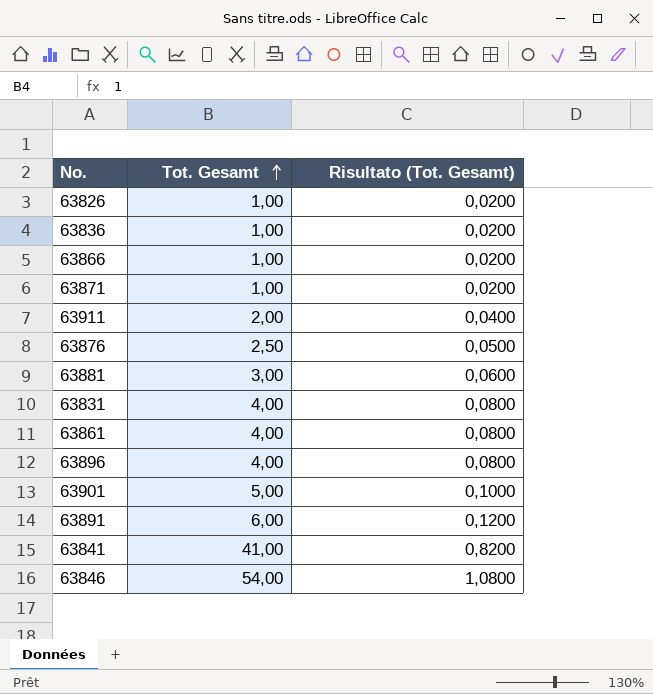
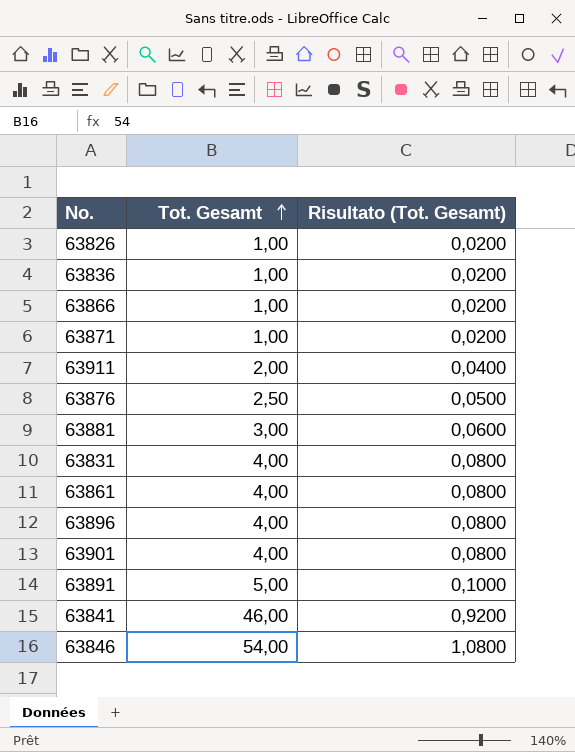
63901 | Tot. Gesamt: 5,00 -> 4,00
63901 | Risultato (Tot. Gesamt): 0,1000 -> 0,0800
63891 | Tot. Gesamt: 6,00 -> 5,00
63891 | Risultato (Tot. Gesamt): 0,1200 -> 0,1000
63841 | Tot. Gesamt: 41,00 -> 46,00
63841 | Risultato (Tot. Gesamt): 0,8200 -> 0,9200

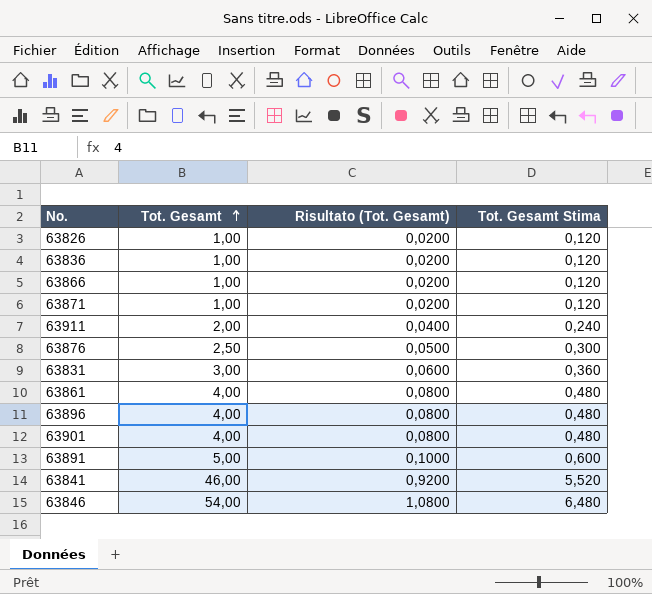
column Tot. Gesamt Stima | formula: none -> [Tot. Gesamt] * 0,12
row 63881: 3,00 | 0,0600 -> none
63831 | Tot. Gesamt: 4,00 -> 3,00
63831 | Risultato (Tot. Gesamt): 0,0800 -> 0,0600

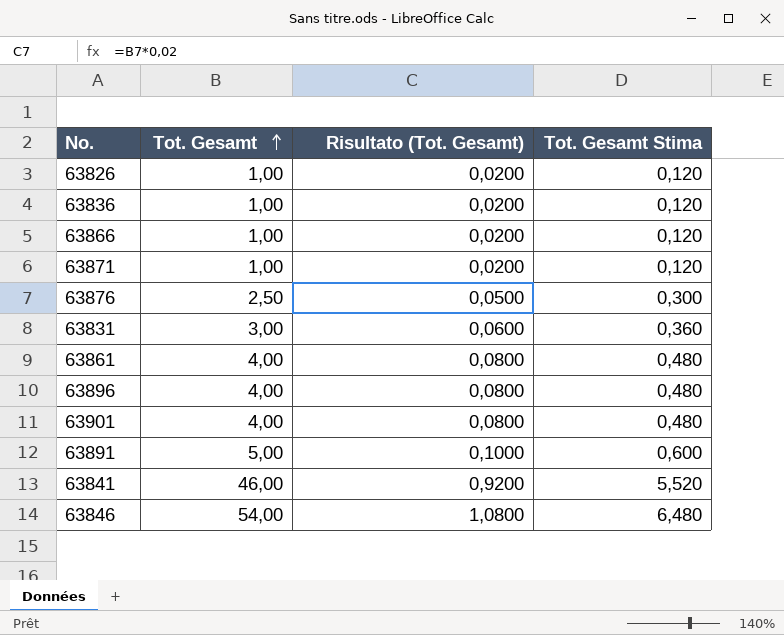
row 63911: 2,00 | 0,0400 | 0,240 -> none

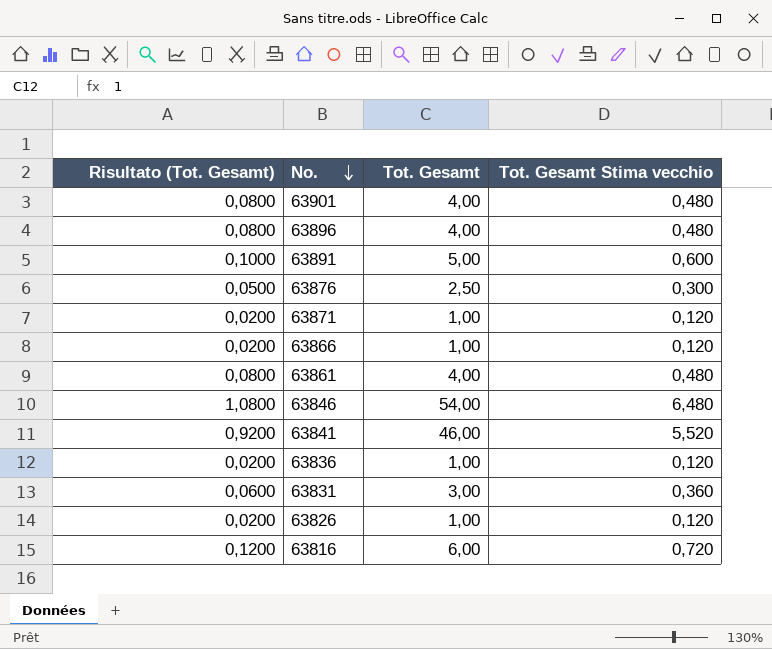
row order: Tot. Gesamt ascending -> No. descending
column Risultato (Tot. Gesamt) | position: 3 -> 1
column name: Tot. Gesamt Stima -> Tot. Gesamt Stima vecchio
row 63816: none -> 0,1200 | 6,00 | 0,720

